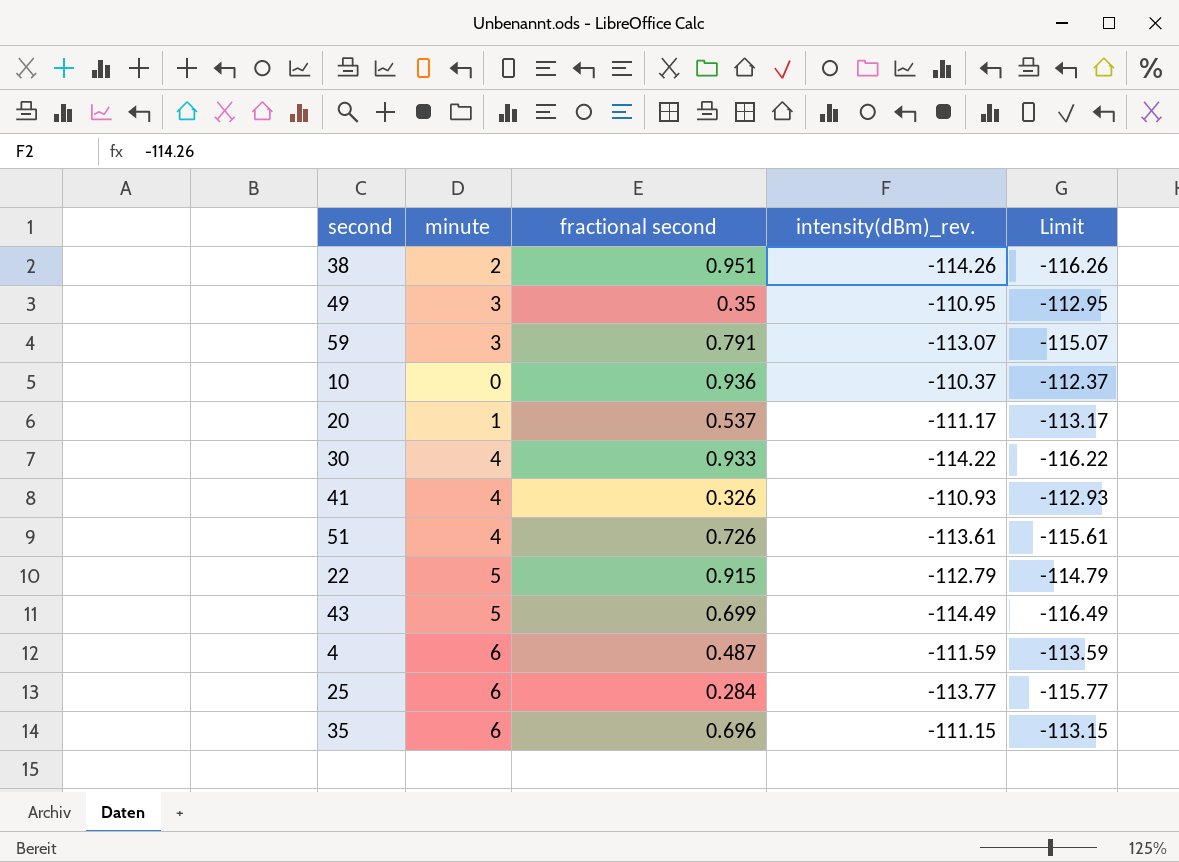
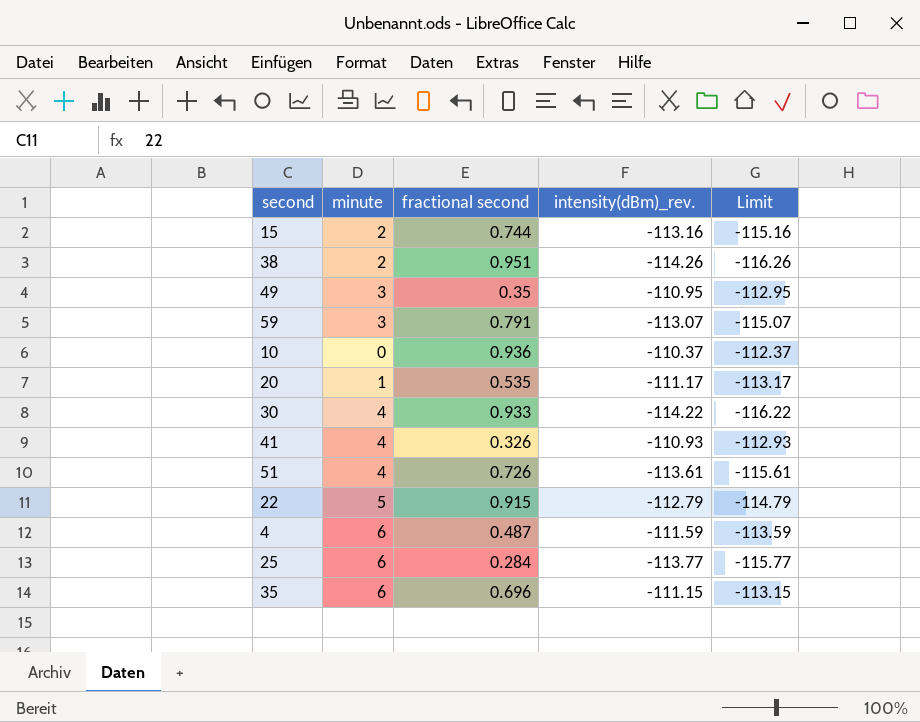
row 43: 5 | 0.699 | -114.49 | -116.49 -> none
row 15: none -> 2 | 0.744 | -113.16 | -115.16
20 | fractional second: 0.537 -> 0.535

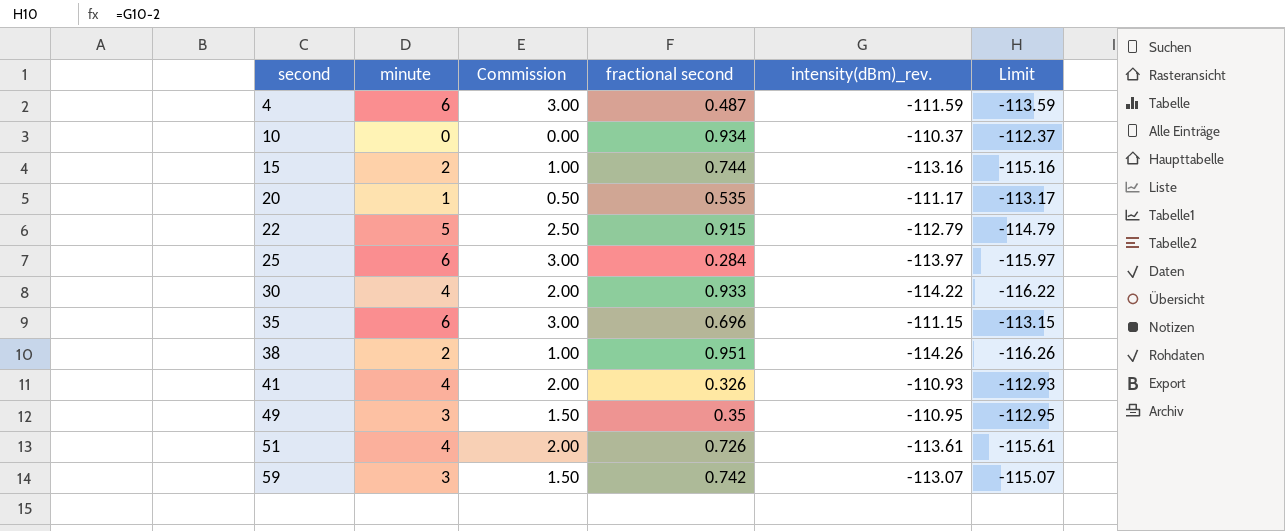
row order: none -> second ascending
column Commission | formula: none -> [minute] * 0.5
10 | fractional second: 0.936 -> 0.934
25 | intensity(dBm)_rev.: -113.77 -> -113.97
25 | Limit: -115.77 -> -115.97
59 | fractional second: 0.791 -> 0.742

